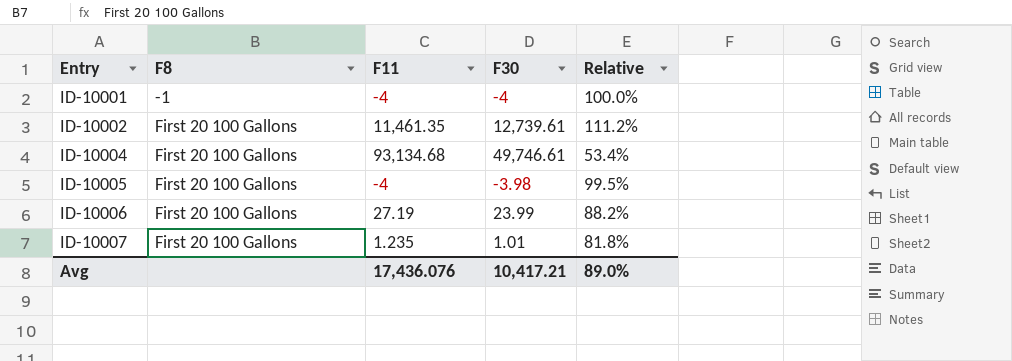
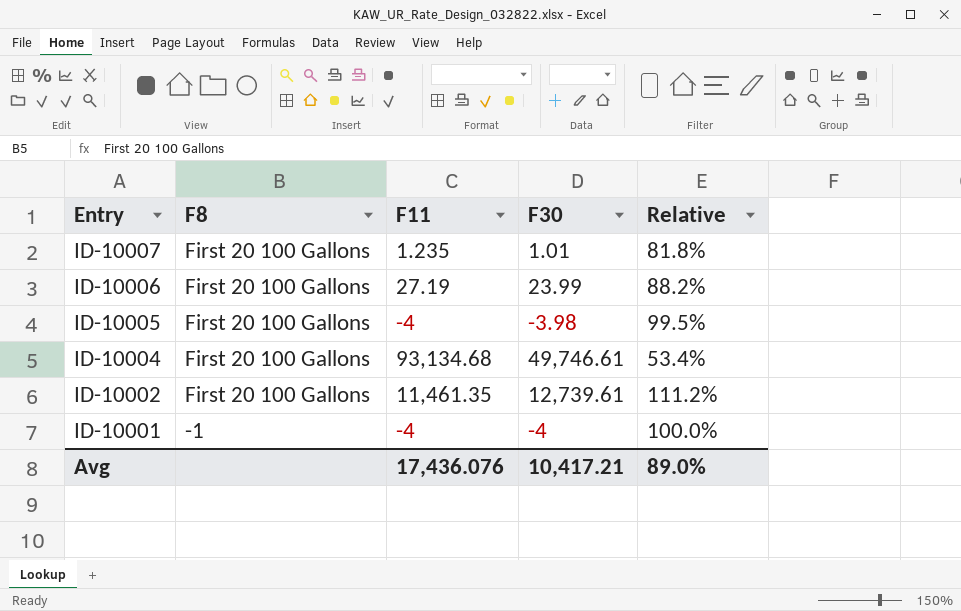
row order: Entry ascending -> Entry descending

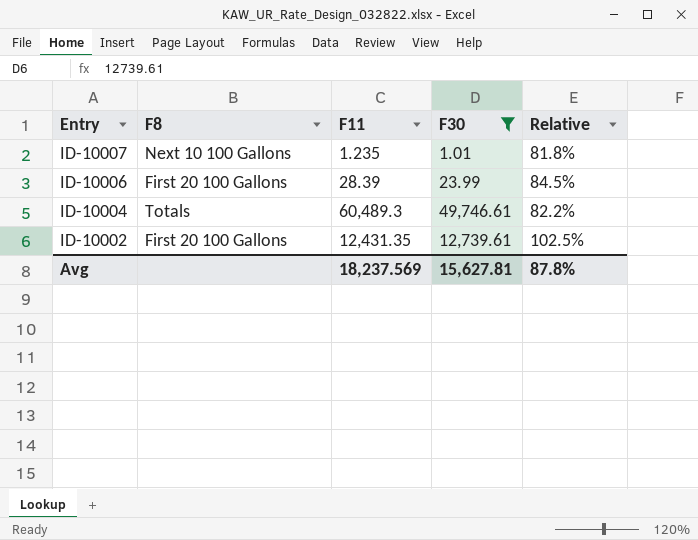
filter: none -> F30 >= 1.01
ID-10007 | F8: First 20 100 Gallons -> Next 10 100 Gallons
ID-10006 | F11: 27.19 -> 28.39
ID-10006 | Relative: 88.2% -> 84.5%
ID-10004 | F8: First 20 100 Gallons -> Totals
ID-10004 | F11: 93,134.68 -> 60,489.3
ID-10004 | Relative: 53.4% -> 82.2%
ID-10002 | F11: 11,461.35 -> 12,431.35
ID-10002 | Relative: 111.2% -> 102.5%
Avg | F11: 17,436.076 -> 18,237.569
Avg | F30: 10,417.21 -> 15,627.81
Avg | Relative: 89.0% -> 87.8%

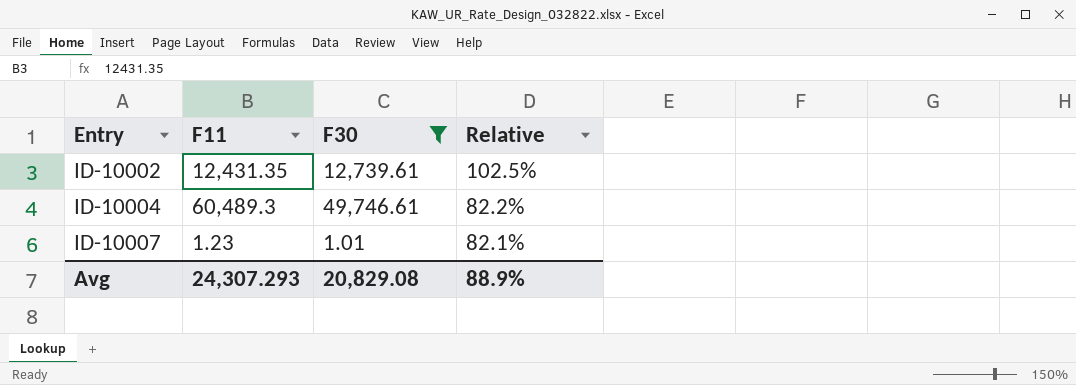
row order: Entry descending -> Entry ascending
column F8 | position: 2 -> none
row ID-10006: First 20 100 Gallons | 28.39 | 23.99 | 84.5% -> none
ID-10007 | F11: 1.235 -> 1.23
ID-10007 | Relative: 81.8% -> 82.1%
Avg | F11: 18,237.569 -> 24,307.293
Avg | F30: 15,627.81 -> 20,829.08
Avg | Relative: 87.8% -> 88.9%

